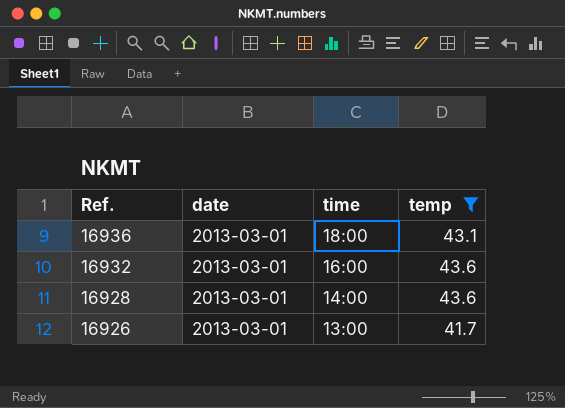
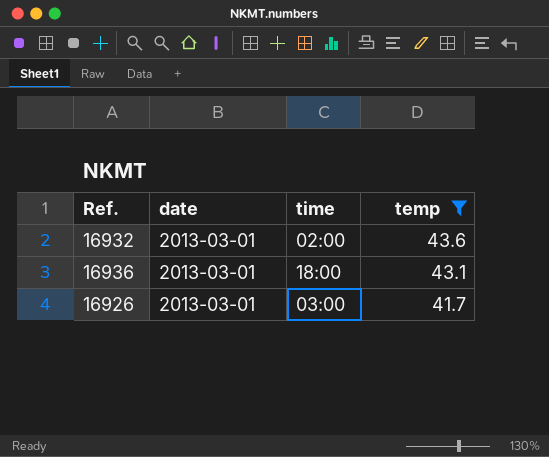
row order: Ref. descending -> temp descending
row 16928: 2013-03-01 | 14:00 | 43.6 -> none
16932 | time: 16:00 -> 02:00
16926 | time: 13:00 -> 03:00

